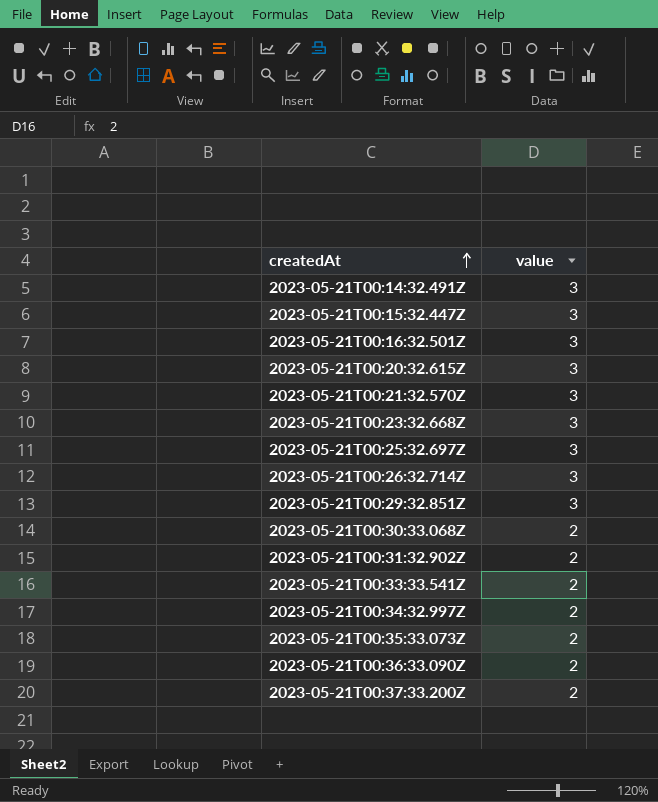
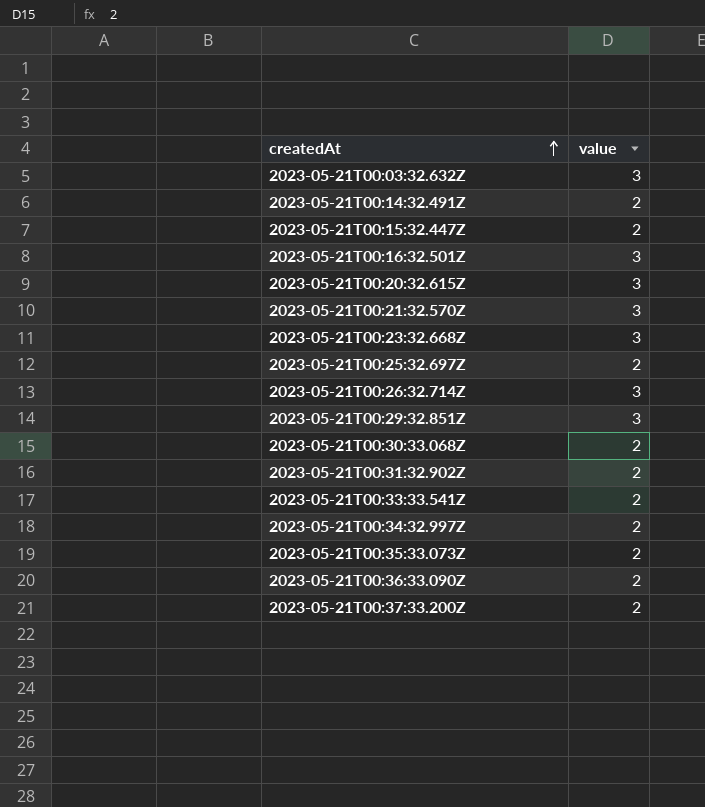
row 2023-05-21T00:03:32.632Z: none -> 3
2023-05-21T00:14:32.491Z | value: 3 -> 2
2023-05-21T00:15:32.447Z | value: 3 -> 2
2023-05-21T00:25:32.697Z | value: 3 -> 2

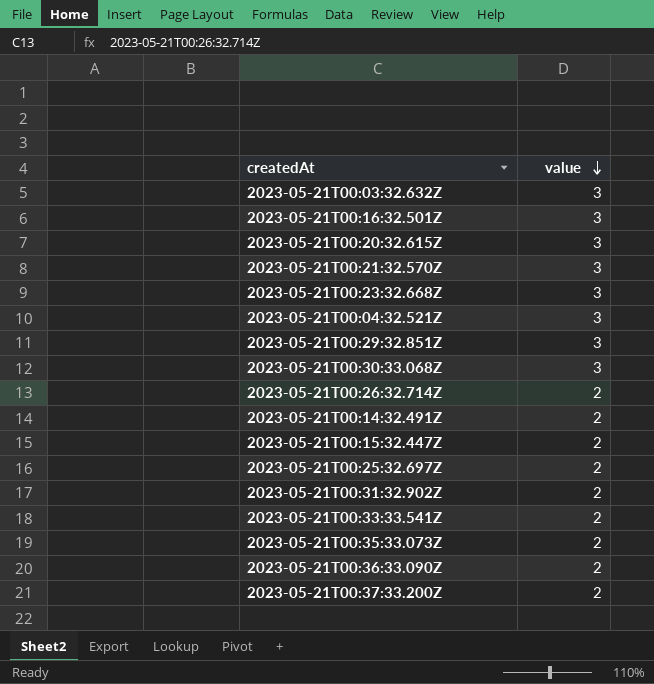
row order: createdAt ascending -> value descending
row 2023-05-21T00:34:32.997Z: 2 -> none
row 2023-05-21T00:04:32.521Z: none -> 3
2023-05-21T00:30:33.068Z | value: 2 -> 3
2023-05-21T00:26:32.714Z | value: 3 -> 2

